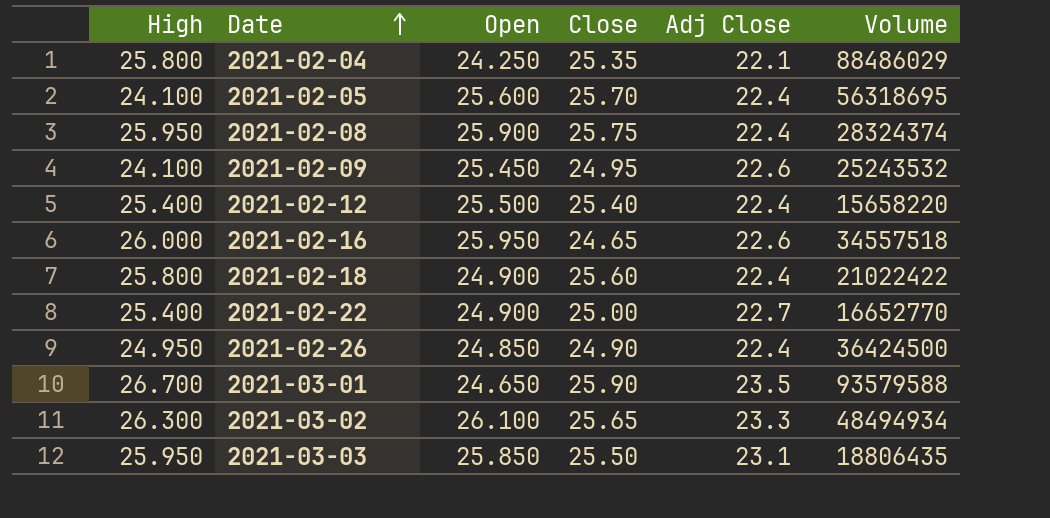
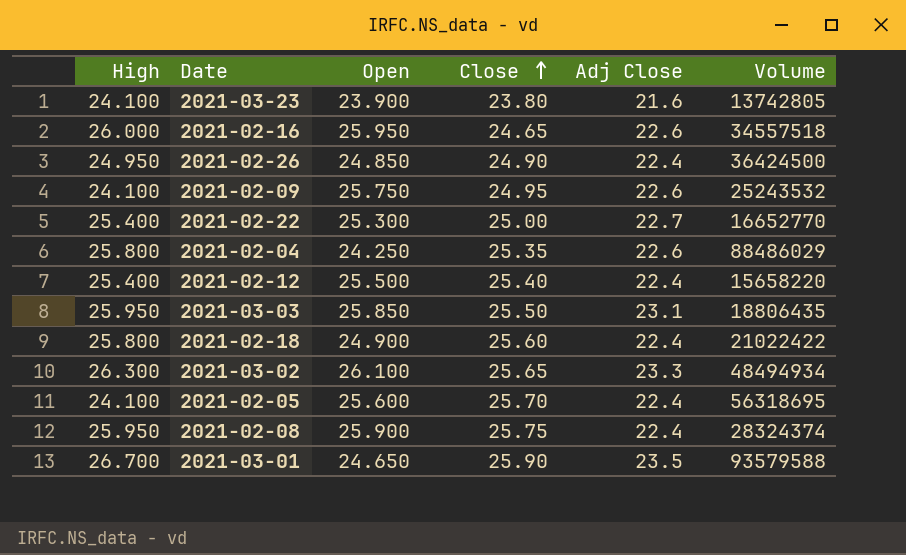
row order: Date ascending -> Close ascending
row 2021-03-23: none -> 24.100 | 23.900 | 23.80 | 21.6 | 13742805
2021-02-09 | Open: 25.450 -> 25.750
2021-02-22 | Open: 24.900 -> 25.300
2021-02-04 | Adj Close: 22.1 -> 22.6

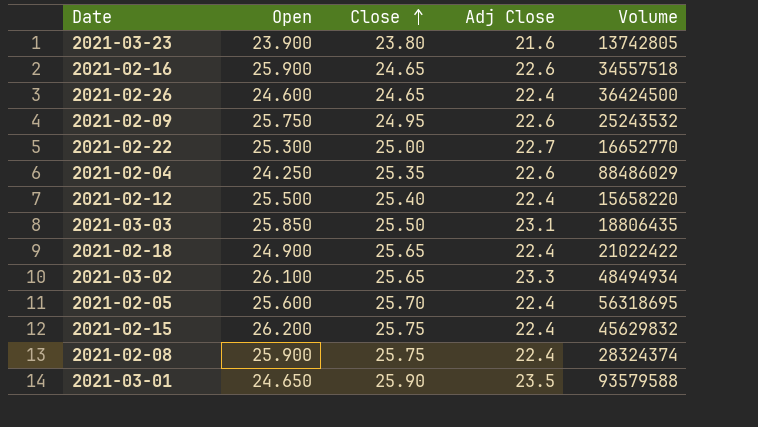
column High | position: 1 -> none
2021-02-16 | Open: 25.950 -> 25.900
2021-02-26 | Open: 24.850 -> 24.600
2021-02-26 | Close: 24.90 -> 24.65
2021-02-18 | Close: 25.60 -> 25.65
row 2021-02-15: none -> 26.200 | 25.75 | 22.4 | 45629832

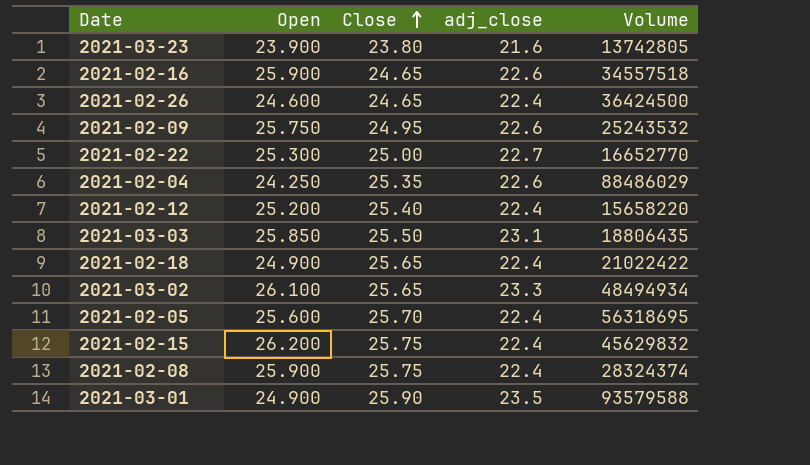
column name: Adj Close -> adj_close
2021-02-12 | Open: 25.500 -> 25.200
2021-03-01 | Open: 24.650 -> 24.900

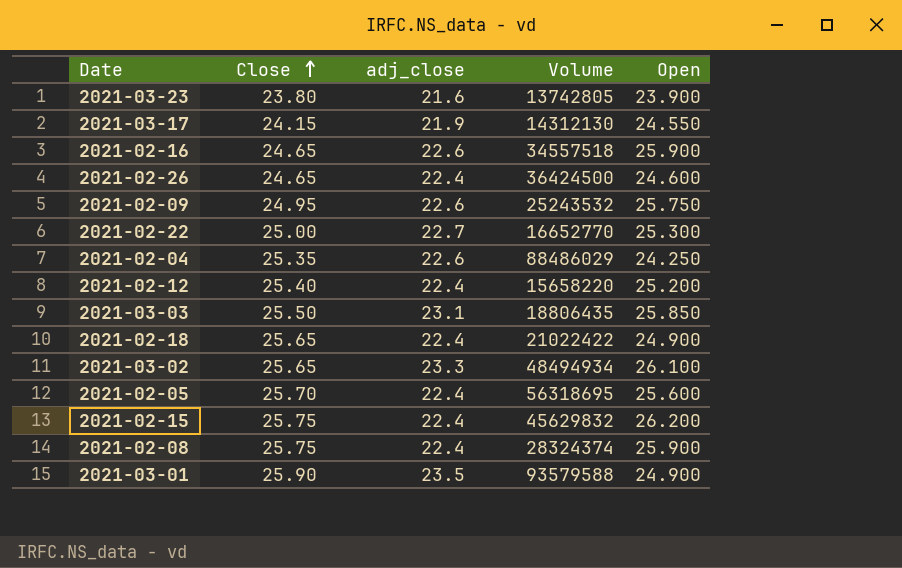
column Open | position: 2 -> 5
row 2021-03-17: none -> 24.15 | 21.9 | 14312130 | 24.550

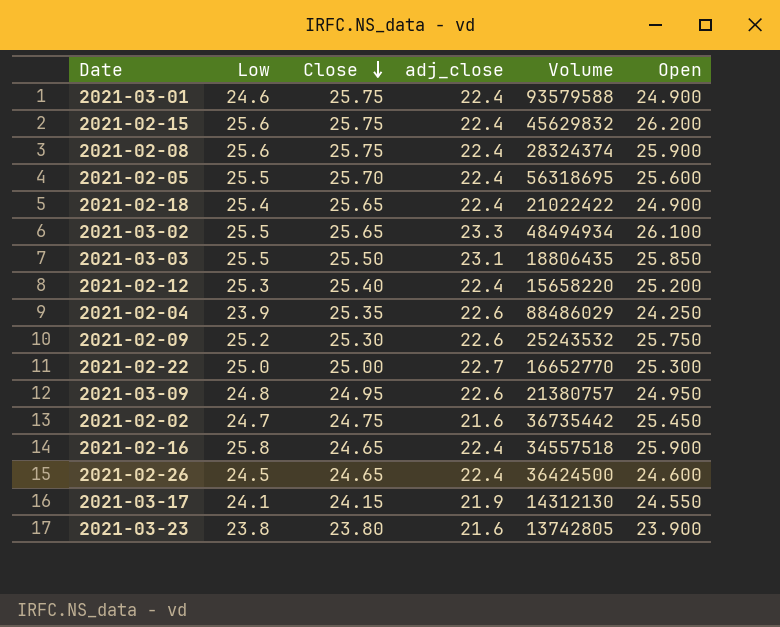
row order: Close ascending -> Close descending
column Low | position: none -> 2
2021-03-01 | Close: 25.90 -> 25.75
2021-03-01 | adj_close: 23.5 -> 22.4
2021-02-09 | Close: 24.95 -> 25.30
row 2021-03-09: none -> 24.8 | 24.95 | 22.6 | 21380757 | 24.950
row 2021-02-02: none -> 24.7 | 24.75 | 21.6 | 36735442 | 25.450
2021-02-16 | adj_close: 22.6 -> 22.4

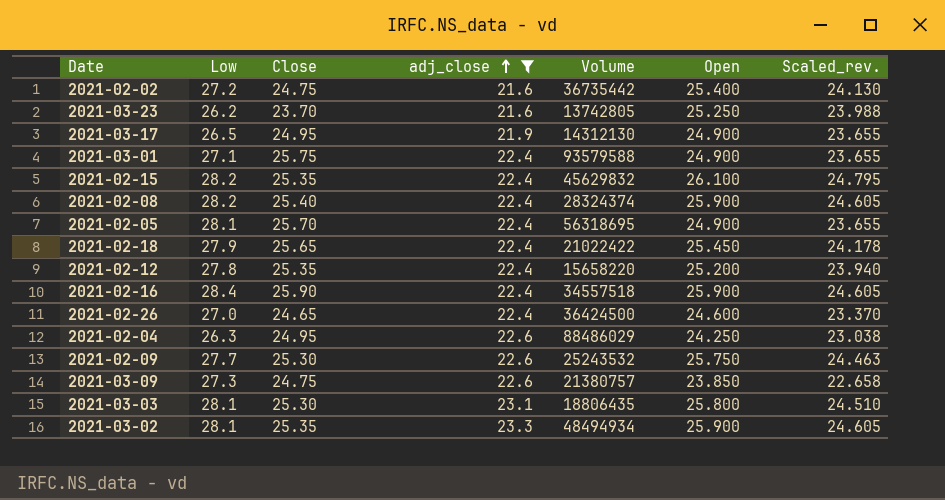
filter: none -> adj_close != 22.7
row order: Close descending -> adj_close ascending
column Scaled_rev. | formula: none -> [Open] * 0.95
2021-02-02 | Low: 24.7 -> 27.2
2021-02-02 | Open: 25.450 -> 25.400
2021-03-23 | Low: 23.8 -> 26.2
2021-03-23 | Close: 23.80 -> 23.70
2021-03-23 | Open: 23.900 -> 25.250
2021-03-17 | Low: 24.1 -> 26.5
2021-03-17 | Close: 24.15 -> 24.95
2021-03-17 | Open: 24.550 -> 24.900
2021-03-01 | Low: 24.6 -> 27.1
2021-02-15 | Low: 25.6 -> 28.2
2021-02-15 | Close: 25.75 -> 25.35
2021-02-15 | Open: 26.200 -> 26.100
2021-02-08 | Low: 25.6 -> 28.2
2021-02-08 | Close: 25.75 -> 25.40
2021-02-05 | Low: 25.5 -> 28.1
2021-02-05 | Open: 25.600 -> 24.900
2021-02-18 | Low: 25.4 -> 27.9
2021-02-18 | Open: 24.900 -> 25.450
2021-02-12 | Low: 25.3 -> 27.8
2021-02-12 | Close: 25.40 -> 25.35
2021-02-16 | Low: 25.8 -> 28.4
2021-02-16 | Close: 24.65 -> 25.90
2021-02-26 | Low: 24.5 -> 27.0
2021-02-04 | Low: 23.9 -> 26.3
2021-02-04 | Close: 25.35 -> 24.95
2021-02-09 | Low: 25.2 -> 27.7
2021-03-09 | Low: 24.8 -> 27.3
2021-03-09 | Close: 24.95 -> 24.75
2021-03-09 | Open: 24.950 -> 23.850
2021-03-03 | Low: 25.5 -> 28.1
2021-03-03 | Close: 25.50 -> 25.30
2021-03-03 | Open: 25.850 -> 25.800
2021-03-02 | Low: 25.5 -> 28.1
2021-03-02 | Close: 25.65 -> 25.35
2021-03-02 | Open: 26.100 -> 25.900

